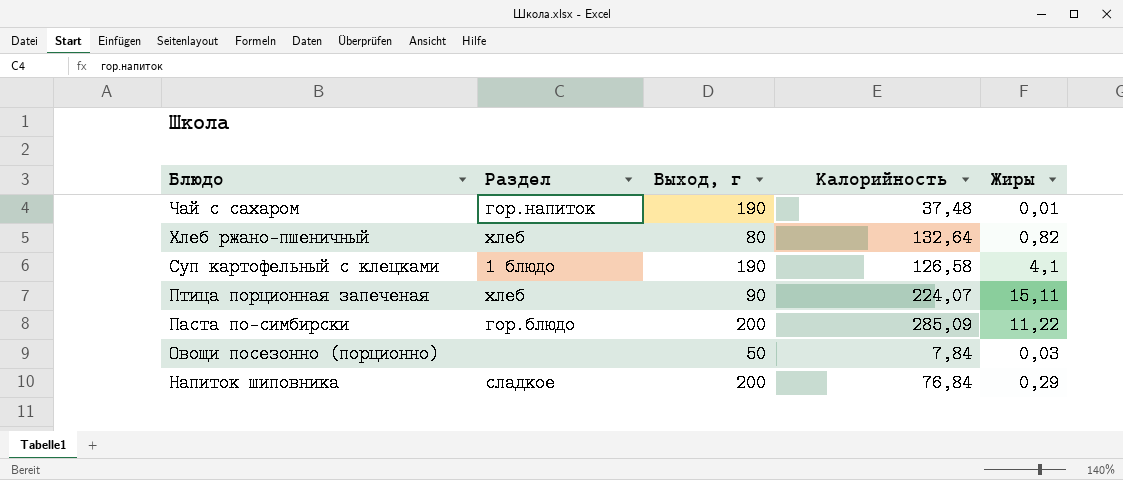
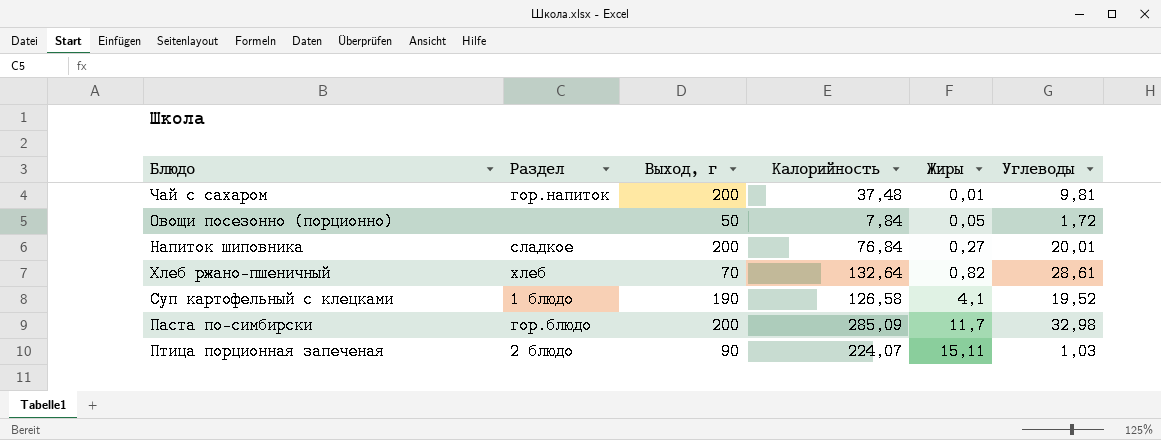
row order: Блюдо descending -> Жиры ascending
column Углеводы | position: none -> 6
Чай с сахаром | Выход, г: 190 -> 200
Овощи посезонно (порционно) | Жиры: 0,03 -> 0,05
Напиток шиповника | Жиры: 0,29 -> 0,27
Хлеб ржано-пшеничный | Выход, г: 80 -> 70
Паста по-симбирски | Жиры: 11,22 -> 11,7
Птица порционная запеченая | Раздел: хлеб -> 2 блюдо

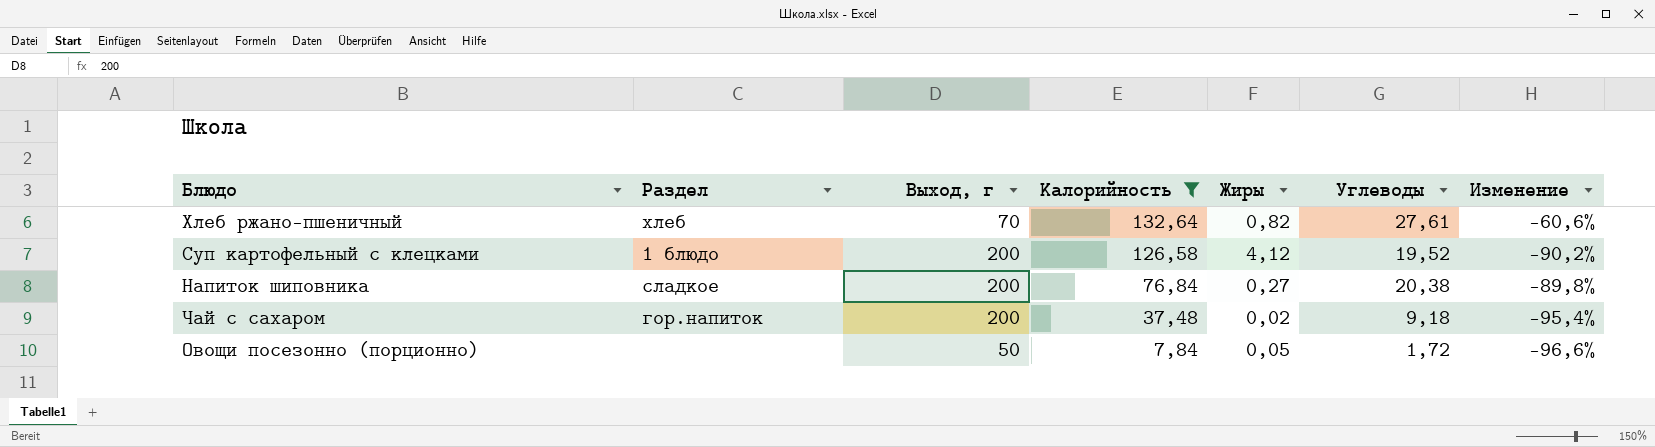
filter: none -> Калорийность <= 132,64
row order: Жиры ascending -> Калорийность descending
column Изменение | formula: none -> ([Углеводы] - [Выход, г]) / [Выход, г]
Хлеб ржано-пшеничный | Углеводы: 28,61 -> 27,61
Суп картофельный с клецками | Выход, г: 190 -> 200
Суп картофельный с клецками | Жиры: 4,1 -> 4,12
Напиток шиповника | Углеводы: 20,01 -> 20,38
Чай с сахаром | Жиры: 0,01 -> 0,02
Чай с сахаром | Углеводы: 9,81 -> 9,18

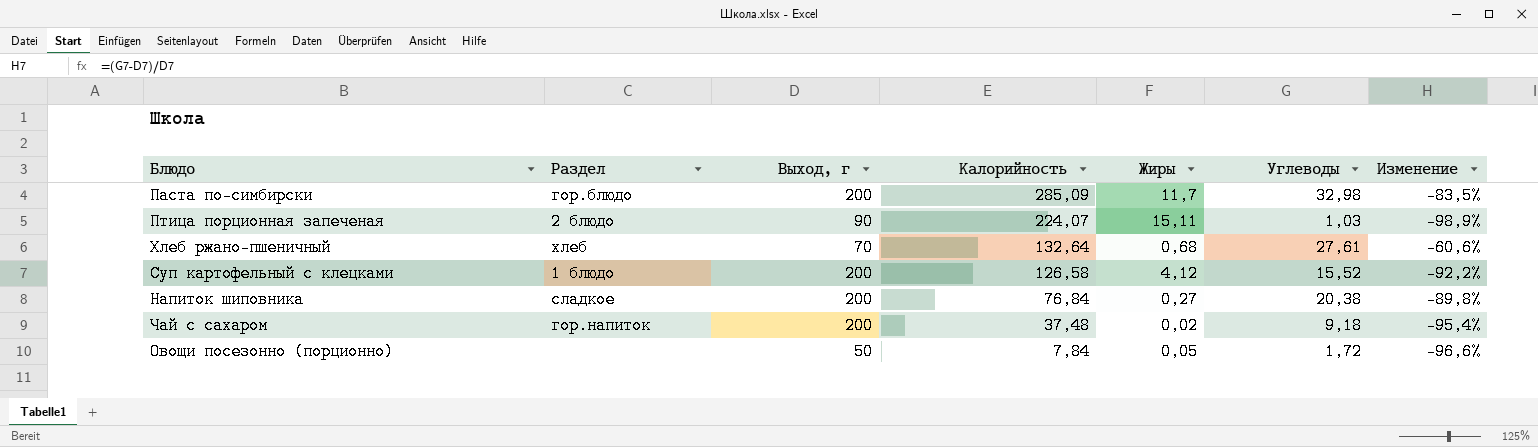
filter: Калорийность <= 132,64 -> none
Хлеб ржано-пшеничный | Жиры: 0,82 -> 0,68
Суп картофельный с клецками | Углеводы: 19,52 -> 15,52
Суп картофельный с клецками | Изменение: -90,2% -> -92,2%

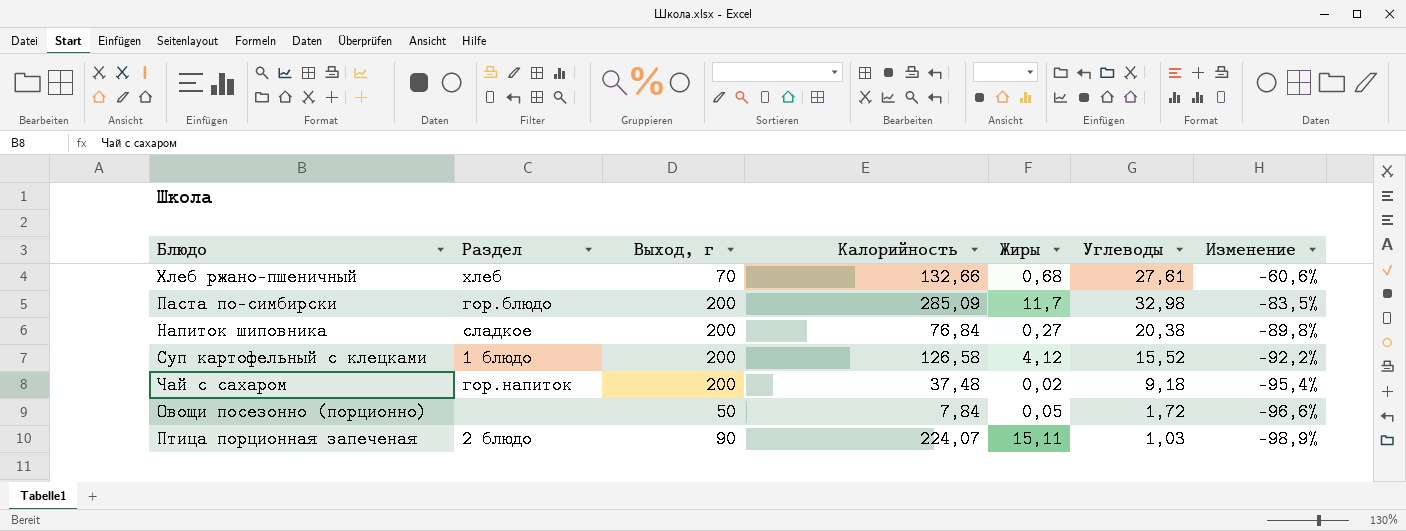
row order: Калорийность descending -> Изменение descending
Хлеб ржано-пшеничный | Калорийность: 132,64 -> 132,66

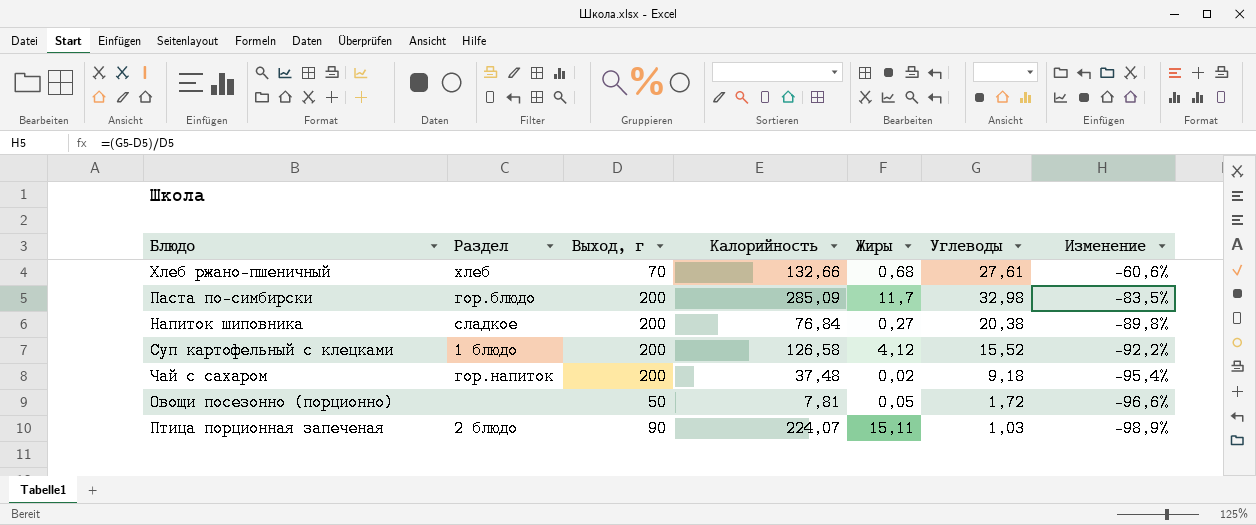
Овощи посезонно (порционно) | Калорийность: 7,84 -> 7,81

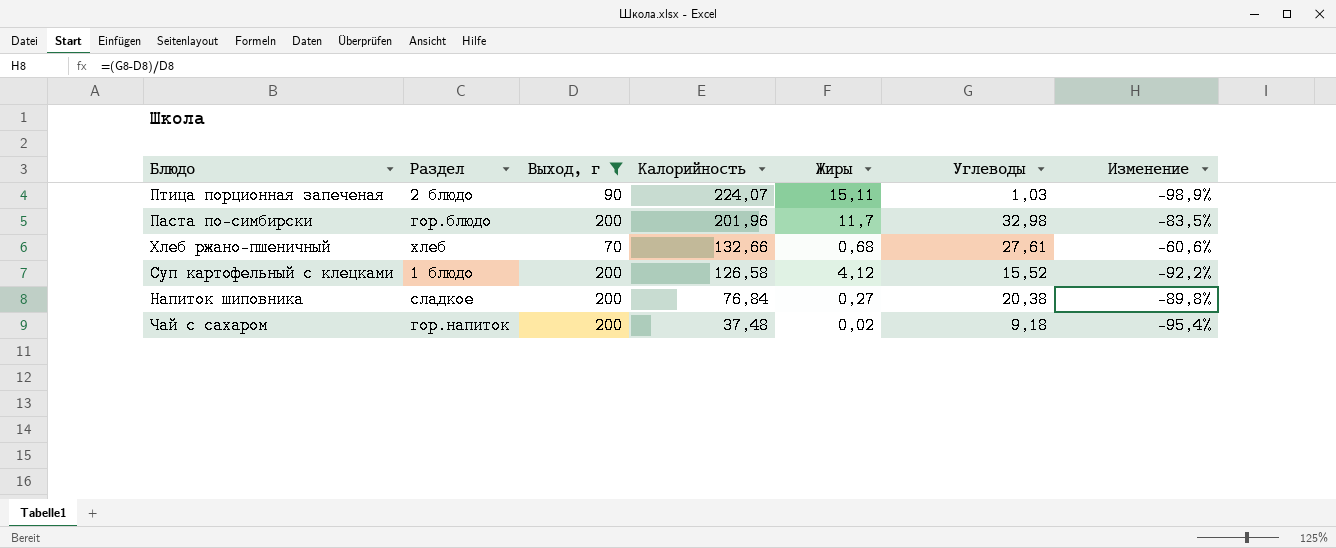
filter: none -> Выход, г != 50
row order: Изменение descending -> Калорийность descending
Паста по-симбирски | Калорийность: 285,09 -> 201,96

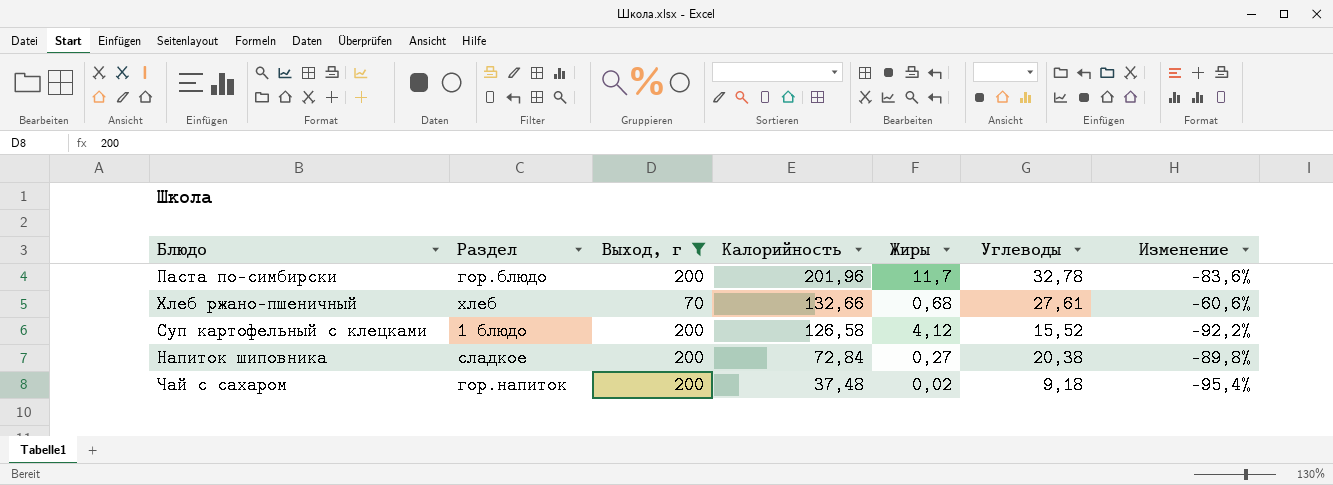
row Птица порционная запеченая: 2 блюдо | 90 | 224,07 | 15,11 | 1,03 | -98,9% -> none
Паста по-симбирски | Углеводы: 32,98 -> 32,78
Паста по-симбирски | Изменение: -83,5% -> -83,6%
Напиток шиповника | Калорийность: 76,84 -> 72,84

